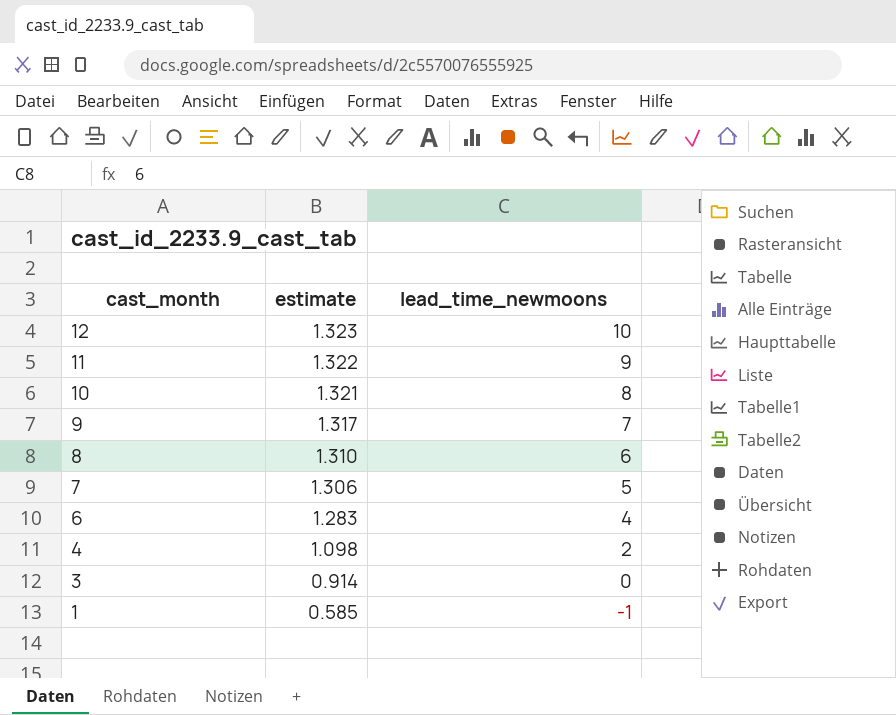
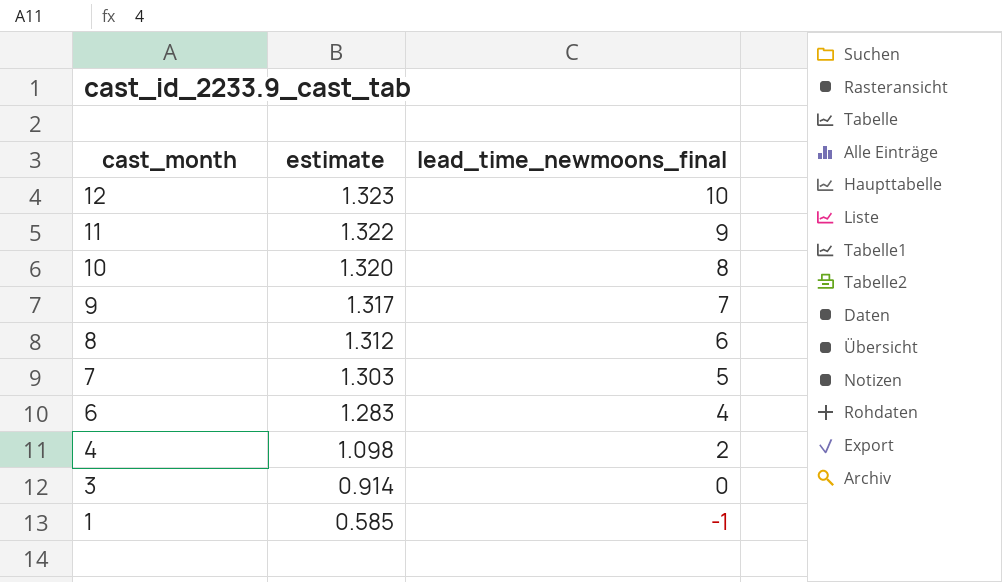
column name: lead_time_newmoons -> lead_time_newmoons_final
10 | estimate: 1.321 -> 1.320
8 | estimate: 1.310 -> 1.312
7 | estimate: 1.306 -> 1.303

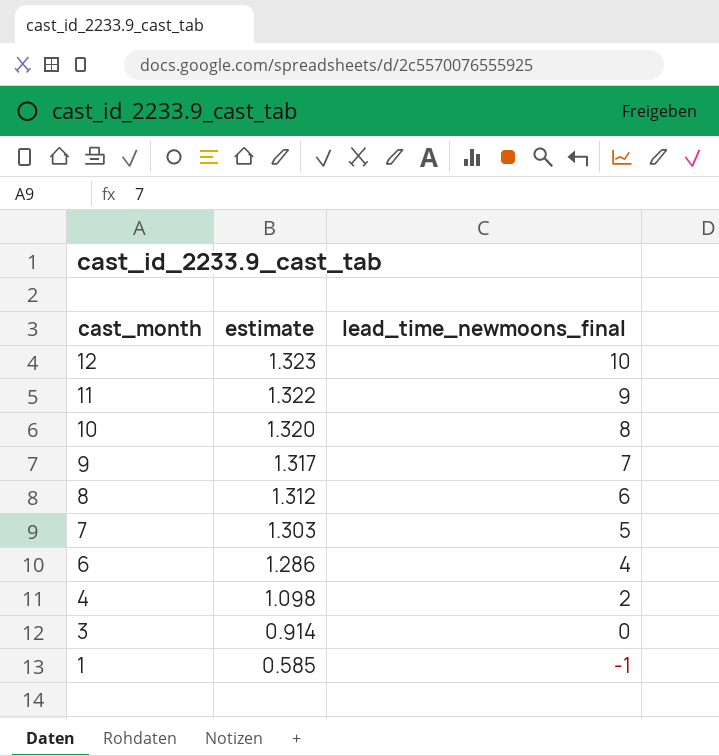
6 | estimate: 1.283 -> 1.286

